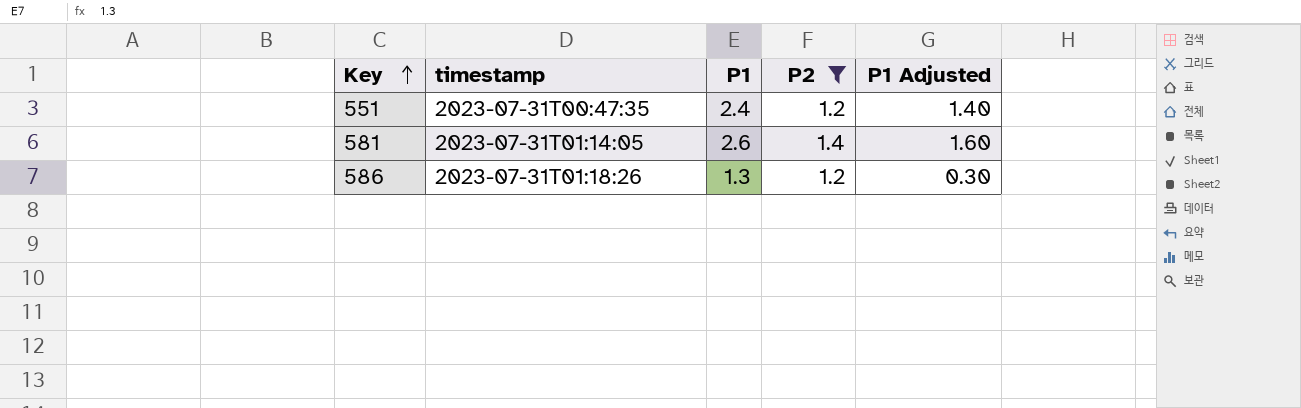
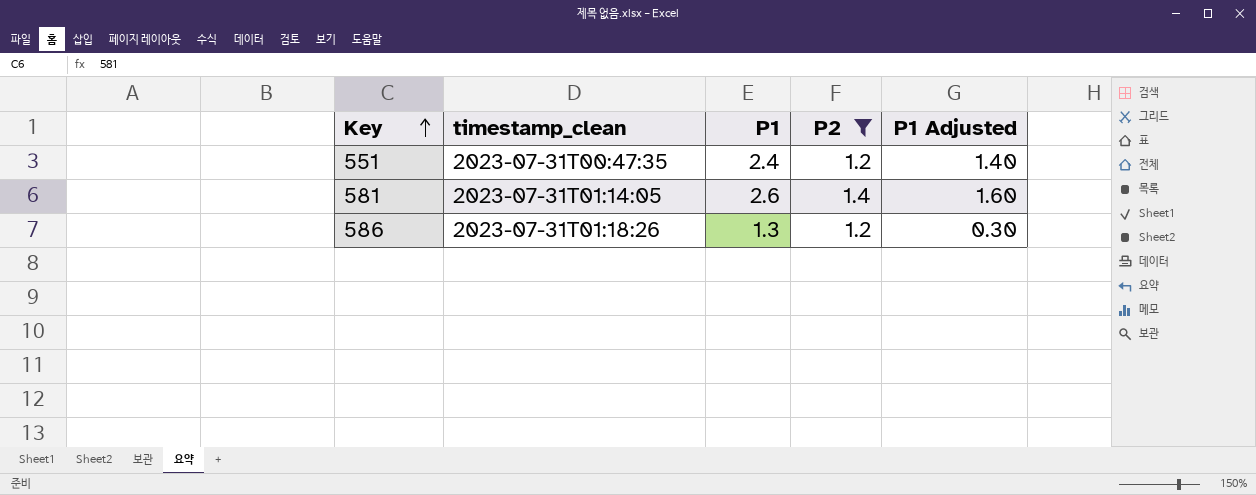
column name: timestamp -> timestamp_clean

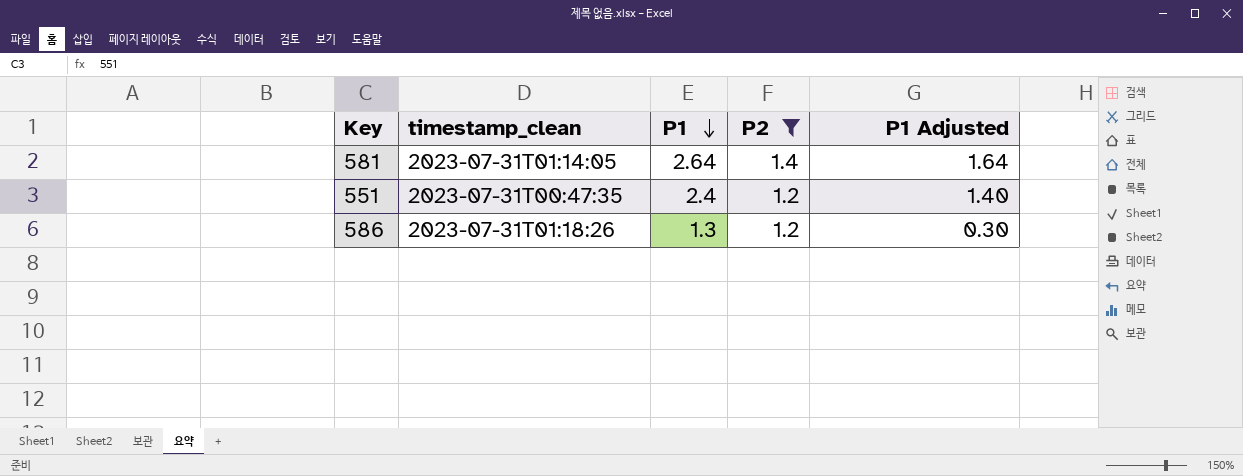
row order: Key ascending -> P1 descending
581 | P1: 2.6 -> 2.64
581 | P1 Adjusted: 1.60 -> 1.64

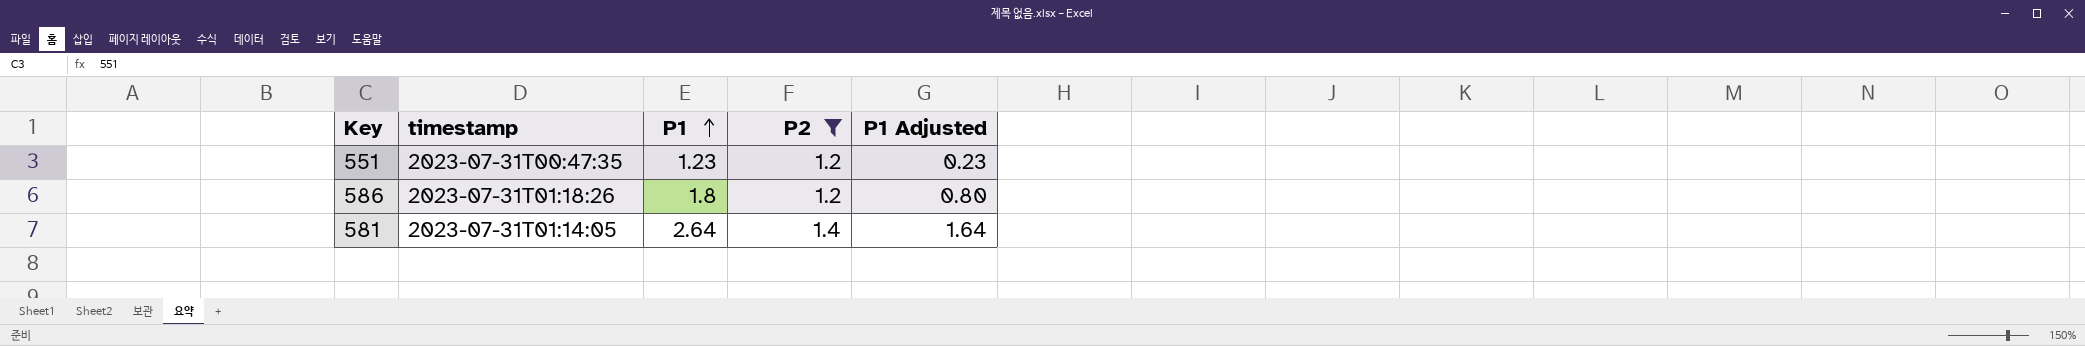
row order: P1 descending -> P1 ascending
column name: timestamp_clean -> timestamp
551 | P1: 2.4 -> 1.23
551 | P1 Adjusted: 1.40 -> 0.23
586 | P1: 1.3 -> 1.8
586 | P1 Adjusted: 0.30 -> 0.80

